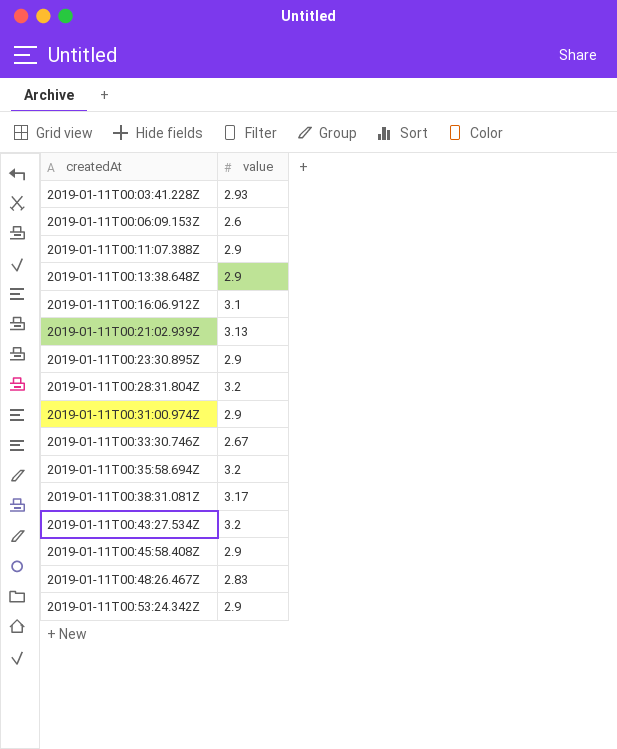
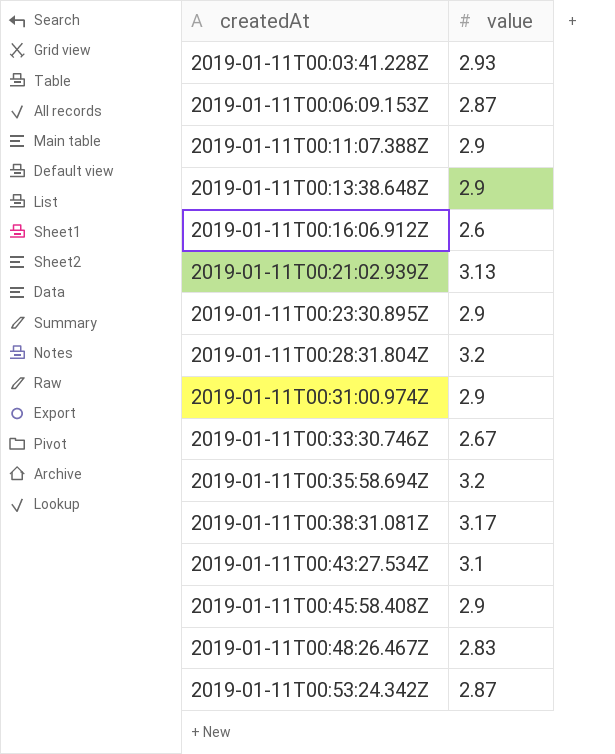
2019-01-11T00:06:09.153Z | value: 2.6 -> 2.87
2019-01-11T00:16:06.912Z | value: 3.1 -> 2.6
2019-01-11T00:43:27.534Z | value: 3.2 -> 3.1
2019-01-11T00:53:24.342Z | value: 2.9 -> 2.87

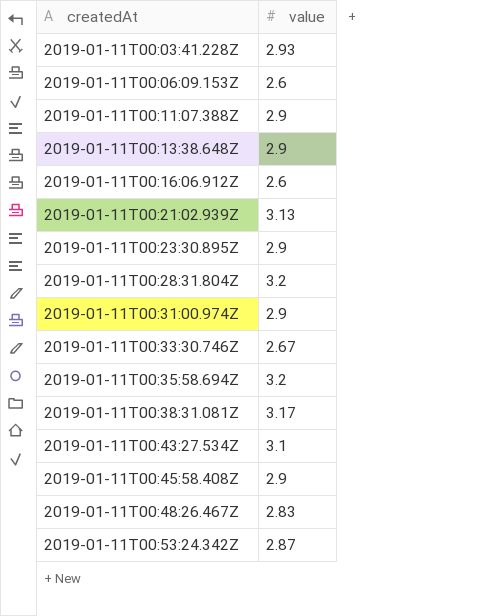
2019-01-11T00:06:09.153Z | value: 2.87 -> 2.6

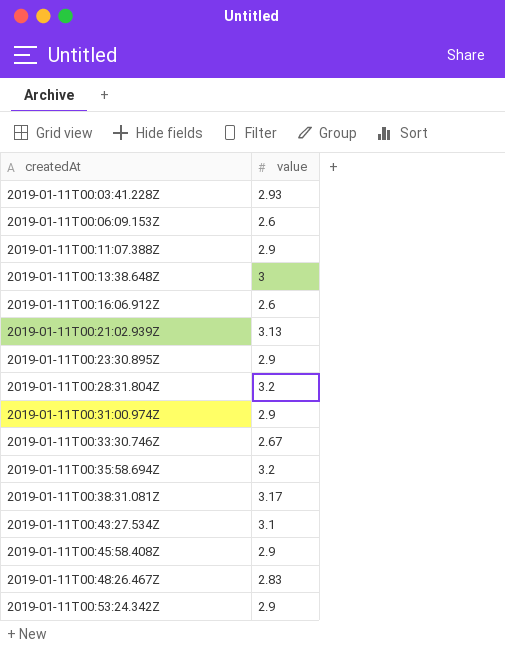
2019-01-11T00:13:38.648Z | value: 2.9 -> 3
2019-01-11T00:53:24.342Z | value: 2.87 -> 2.9

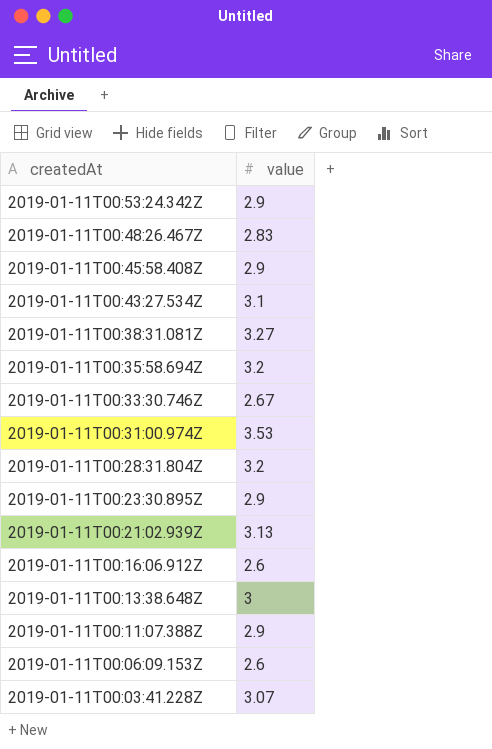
row order: createdAt ascending -> createdAt descending
2019-01-11T00:38:31.081Z | value: 3.17 -> 3.27
2019-01-11T00:31:00.974Z | value: 2.9 -> 3.53
2019-01-11T00:03:41.228Z | value: 2.93 -> 3.07

